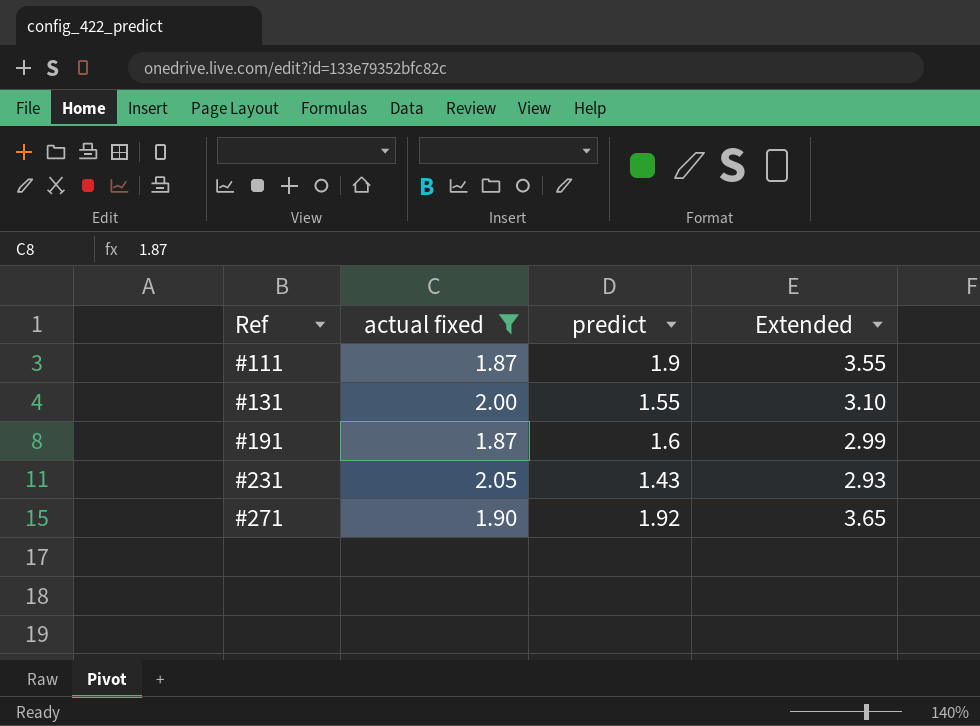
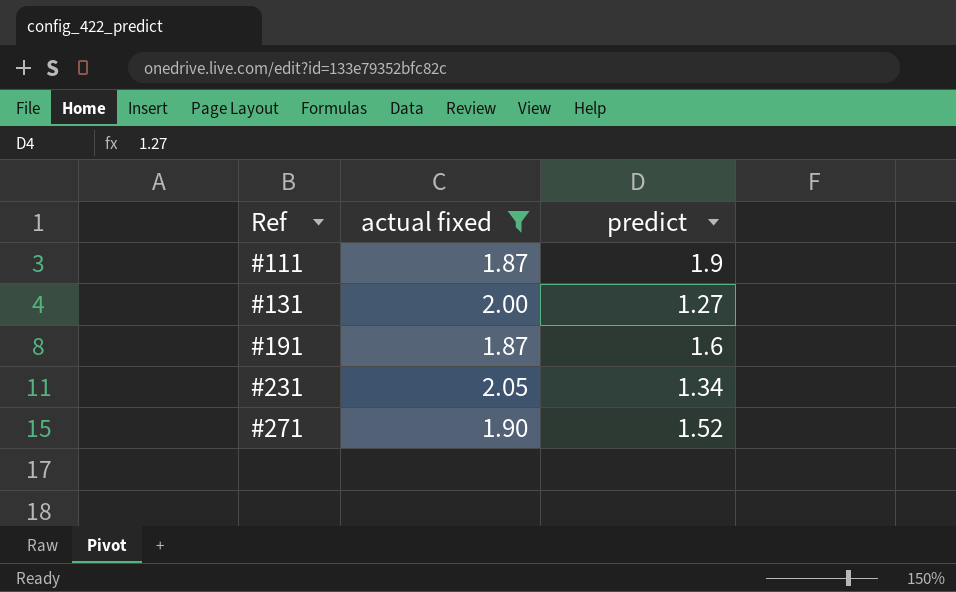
column Extended | formula: [actual fixed] * [predict] -> none
#131 | predict: 1.55 -> 1.27
#231 | predict: 1.43 -> 1.34
#271 | predict: 1.92 -> 1.52

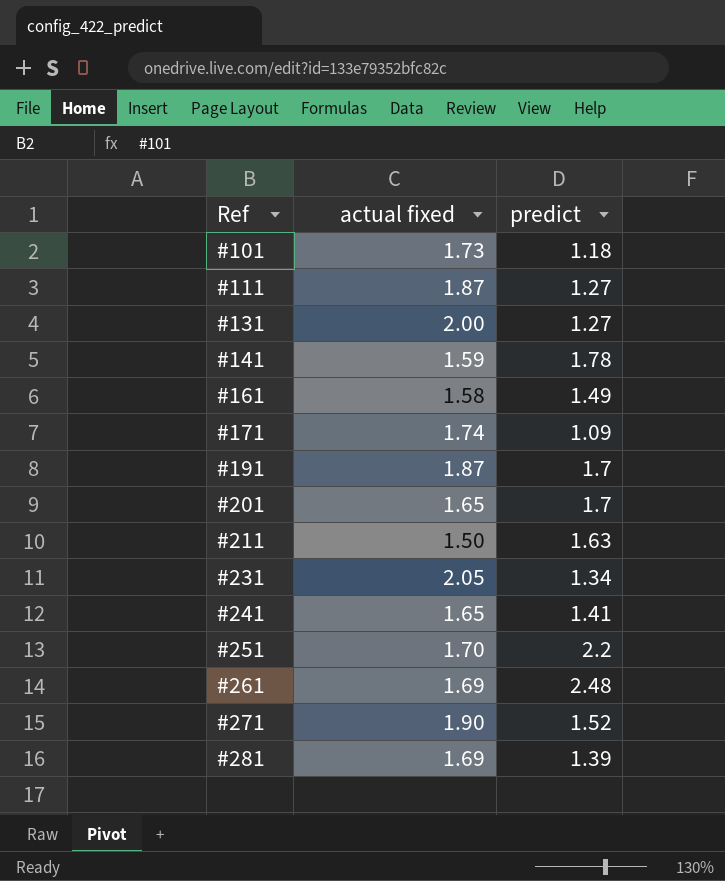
filter: actual fixed >= 1.87 -> none
#111 | predict: 1.9 -> 1.27
#191 | predict: 1.6 -> 1.7

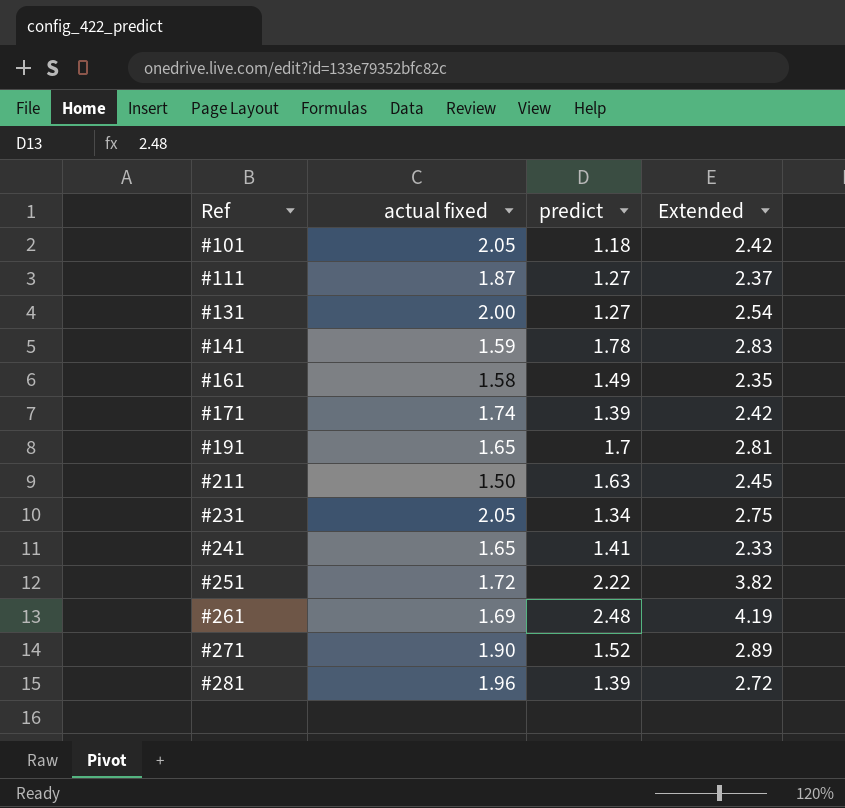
column Extended | formula: none -> [actual fixed] * [predict]
row #201: 1.65 | 1.7 -> none
#101 | actual fixed: 1.73 -> 2.05
#171 | predict: 1.09 -> 1.39
#191 | actual fixed: 1.87 -> 1.65
#251 | actual fixed: 1.70 -> 1.72
#251 | predict: 2.2 -> 2.22
#281 | actual fixed: 1.69 -> 1.96

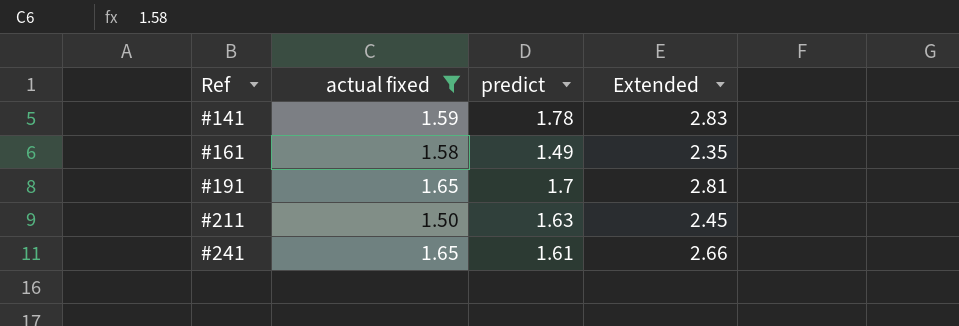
filter: none -> actual fixed <= 1.65
#241 | predict: 1.41 -> 1.61
#241 | Extended: 2.33 -> 2.66

